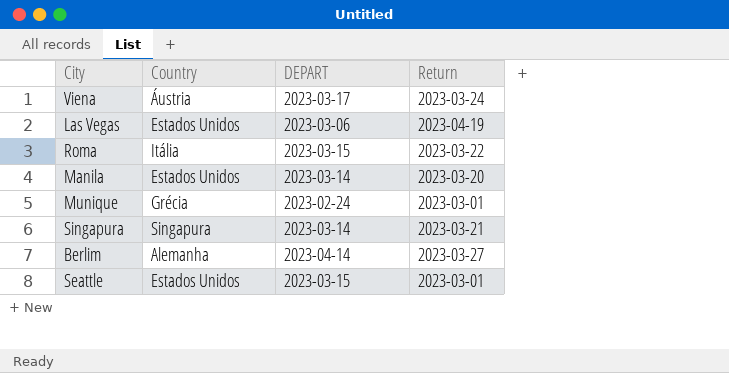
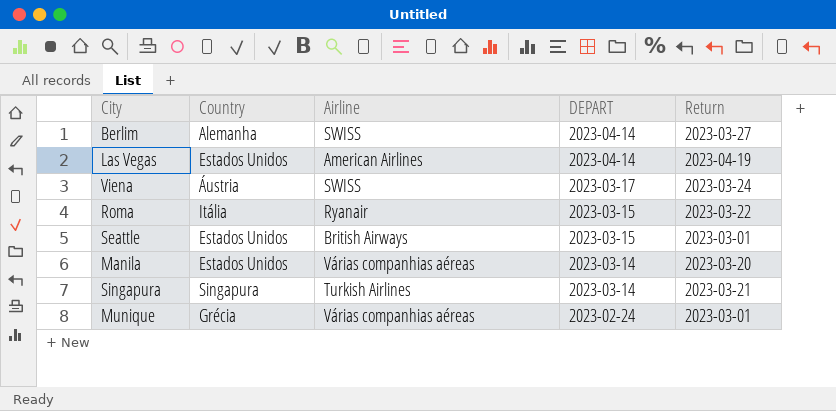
row order: none -> DEPART descending
column Airline | position: none -> 3
Las Vegas | DEPART: 2023-03-06 -> 2023-04-14

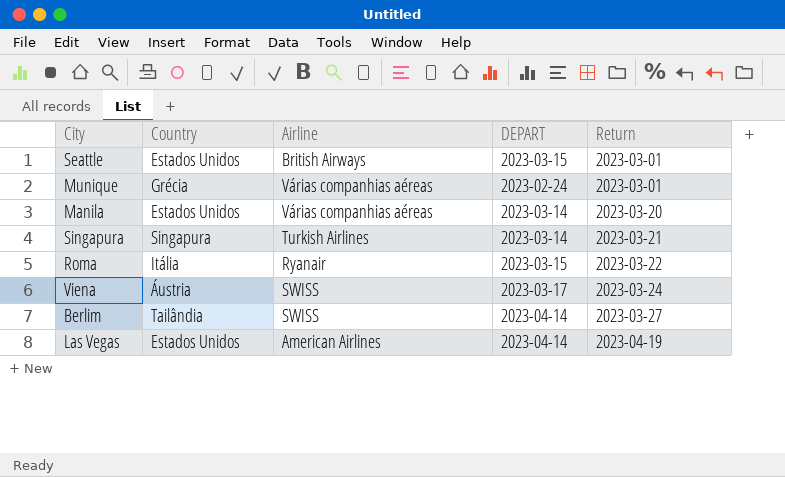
row order: DEPART descending -> Return ascending
Berlim | Country: Alemanha -> Tailândia

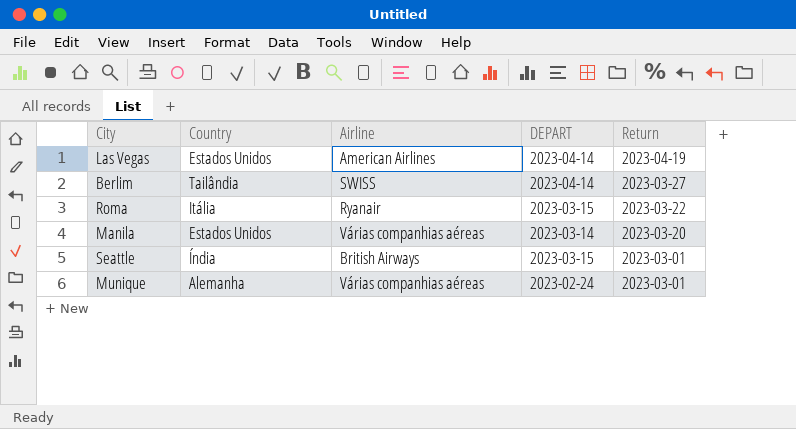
row order: Return ascending -> Return descending
row Singapura: Singapura | Turkish Airlines | 2023-03-14 | 2023-03-21 -> none
row Viena: Áustria | SWISS | 2023-03-17 | 2023-03-24 -> none
Seattle | Country: Estados Unidos -> Índia
Munique | Country: Grécia -> Alemanha

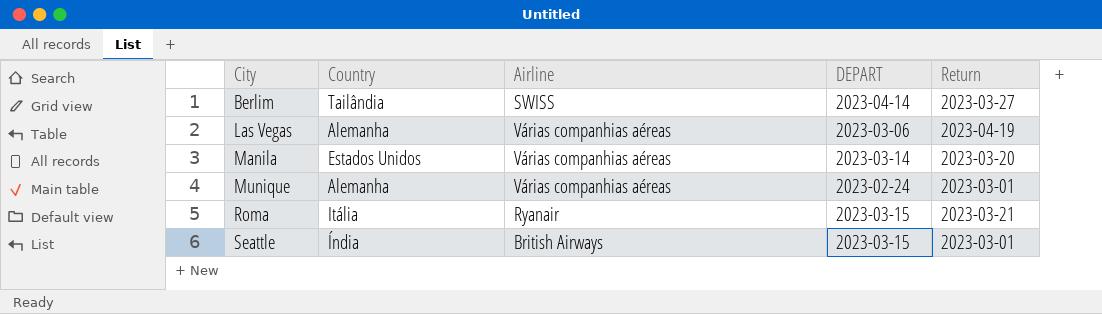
row order: Return descending -> City ascending
Las Vegas | Country: Estados Unidos -> Alemanha
Las Vegas | Airline: American Airlines -> Várias companhias aéreas
Las Vegas | DEPART: 2023-04-14 -> 2023-03-06
Roma | Return: 2023-03-22 -> 2023-03-21

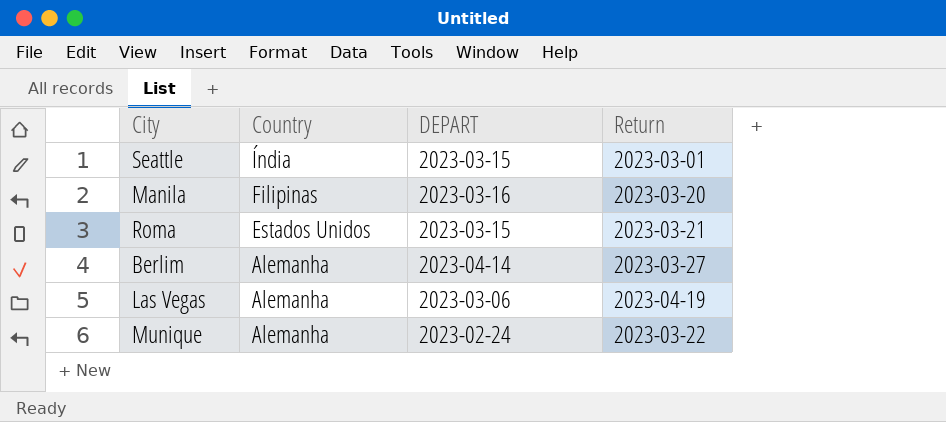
row order: City ascending -> Country descending
column Airline | position: 3 -> none
Manila | Country: Estados Unidos -> Filipinas
Manila | DEPART: 2023-03-14 -> 2023-03-16
Roma | Country: Itália -> Estados Unidos
Berlim | Country: Tailândia -> Alemanha
Munique | Return: 2023-03-01 -> 2023-03-22

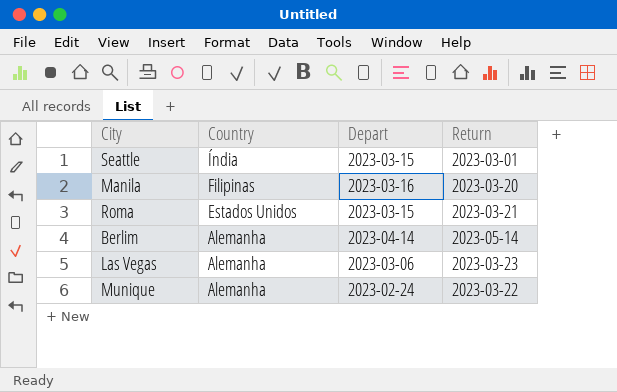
column name: DEPART -> Depart
Berlim | Return: 2023-03-27 -> 2023-05-14
Las Vegas | Return: 2023-04-19 -> 2023-03-23

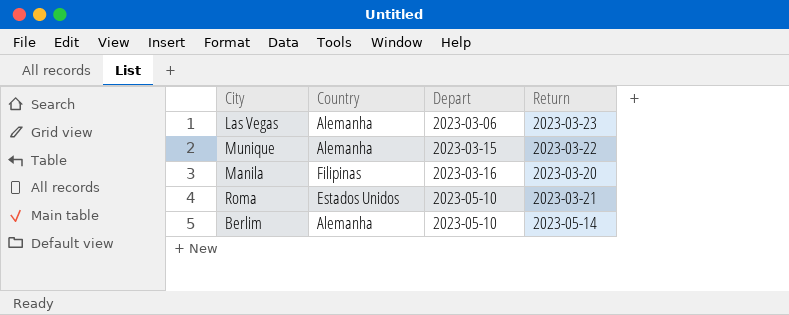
row order: Country descending -> Depart ascending
row Seattle: Índia | 2023-03-15 | 2023-03-01 -> none
Munique | Depart: 2023-02-24 -> 2023-03-15
Roma | Depart: 2023-03-15 -> 2023-05-10
Berlim | Depart: 2023-04-14 -> 2023-05-10

